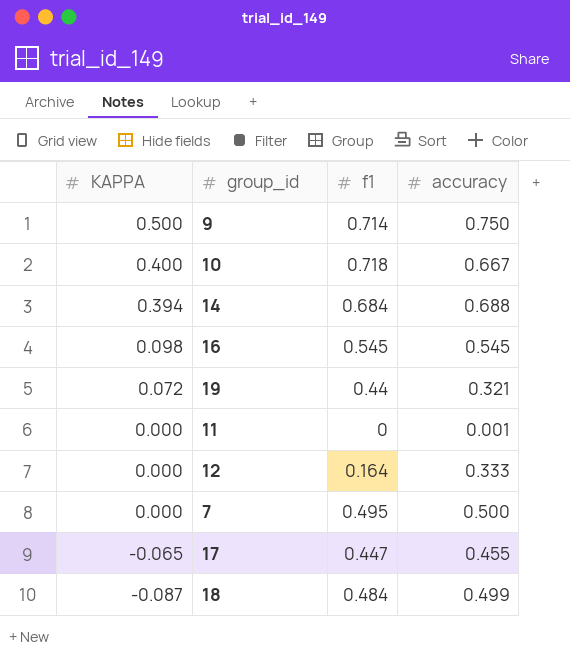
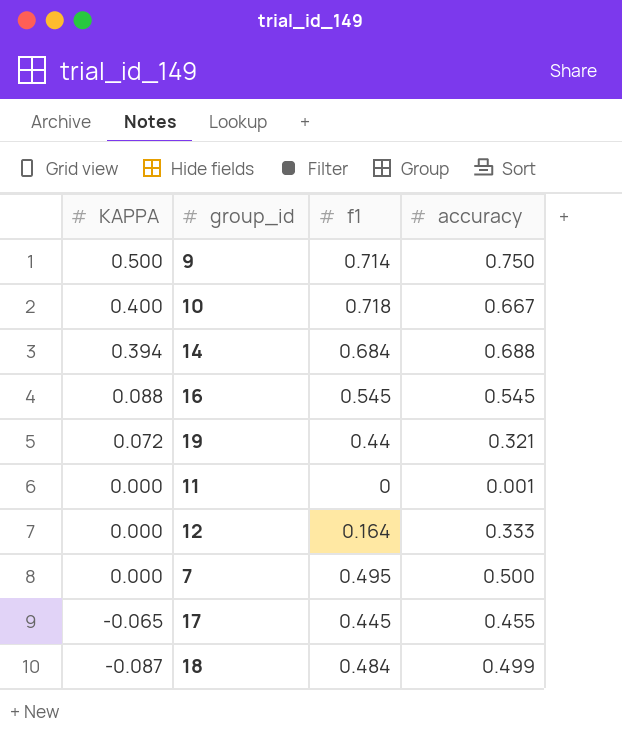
16 | KAPPA: 0.098 -> 0.088
17 | f1: 0.447 -> 0.445

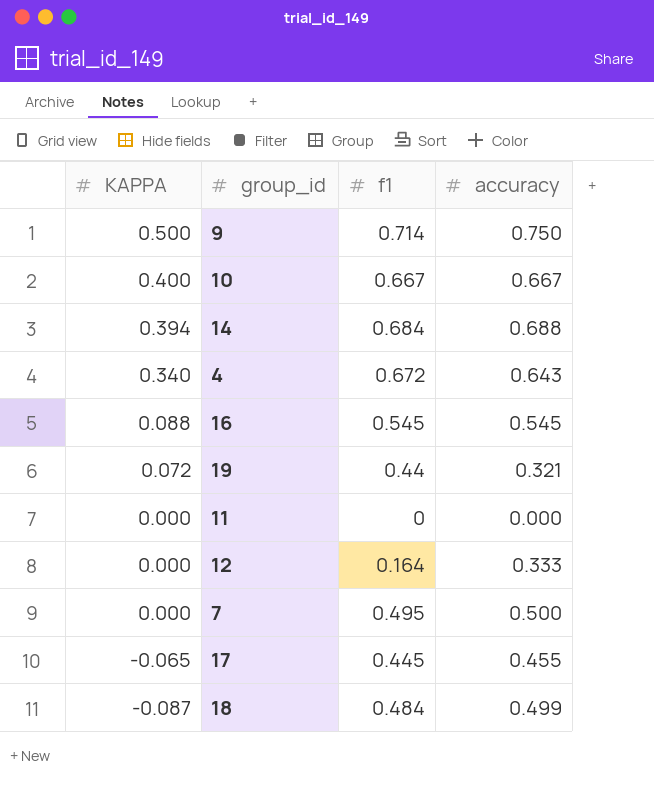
10 | f1: 0.718 -> 0.667
row 4: none -> 0.340 | 0.672 | 0.643
11 | accuracy: 0.001 -> 0.000

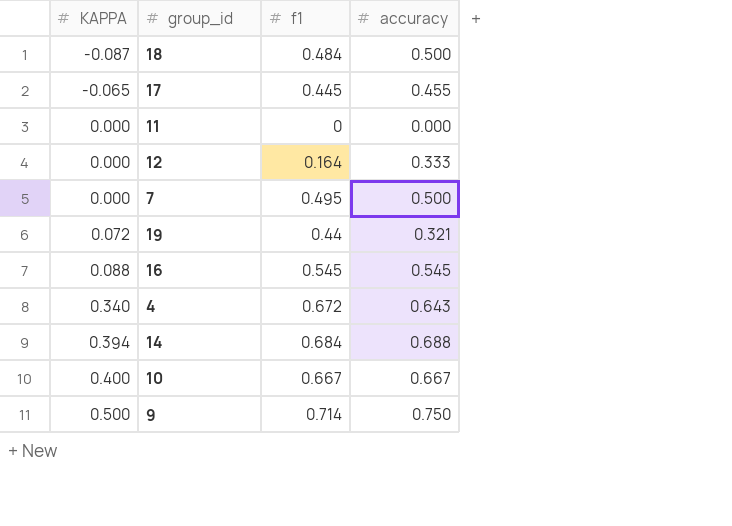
row order: KAPPA descending -> KAPPA ascending
18 | accuracy: 0.499 -> 0.500

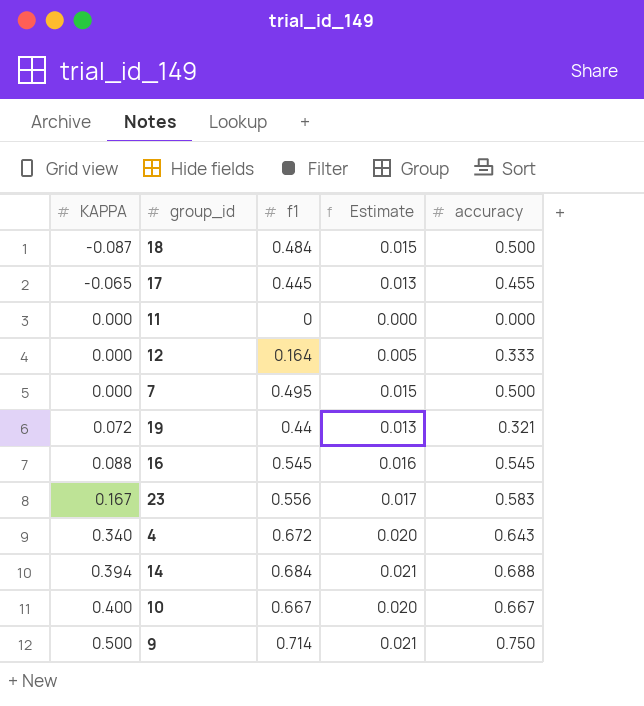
column Estimate | formula: none -> [f1] * 0.03
row 23: none -> 0.167 | 0.556 | 0.017 | 0.583

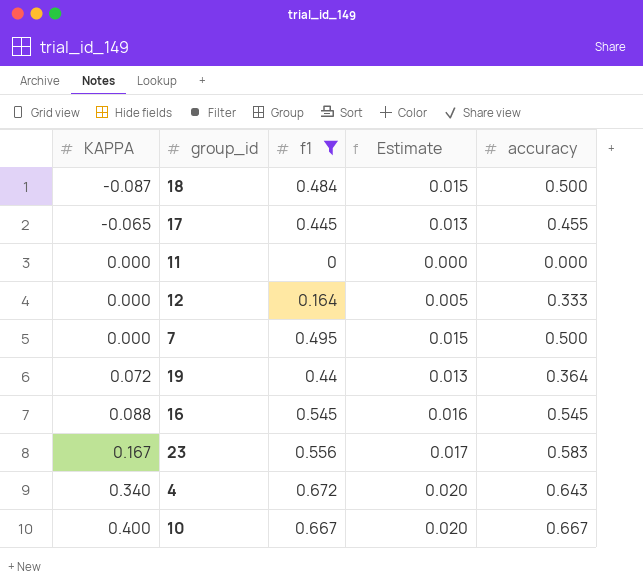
filter: none -> f1 <= 0.672
19 | accuracy: 0.321 -> 0.364

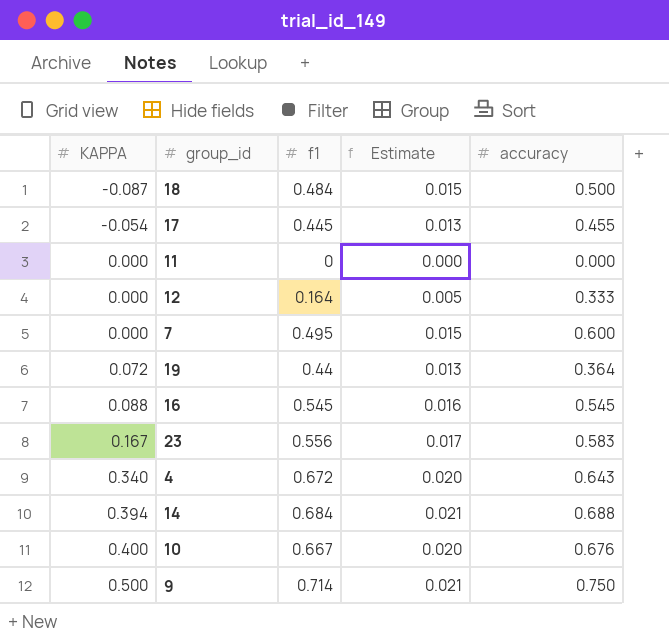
filter: f1 <= 0.672 -> none
17 | KAPPA: -0.065 -> -0.054
7 | accuracy: 0.500 -> 0.600
10 | accuracy: 0.667 -> 0.676

